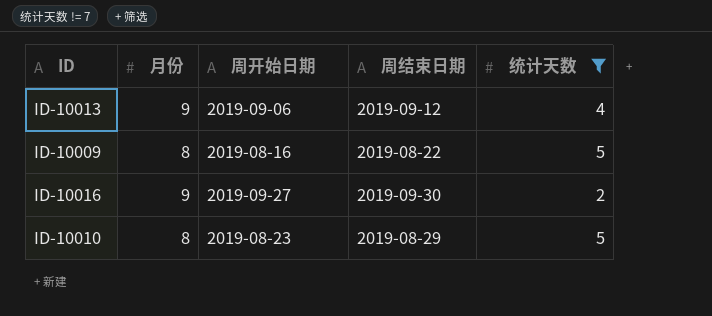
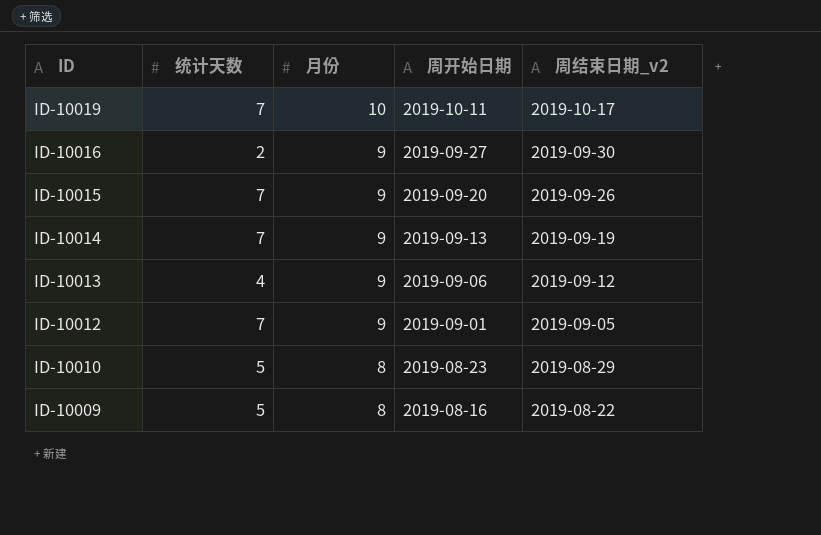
filter: 统计天数 != 7 -> none
row order: none -> ID descending
column 统计天数 | position: 5 -> 2
column name: 周结束日期 -> 周结束日期_v2

